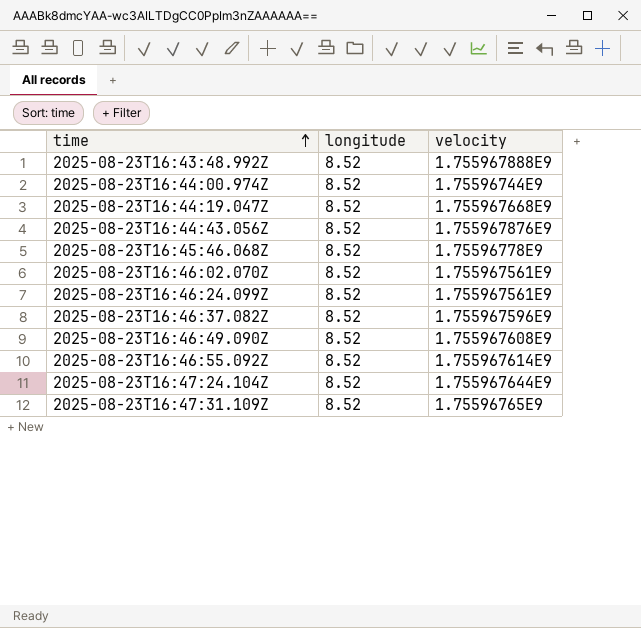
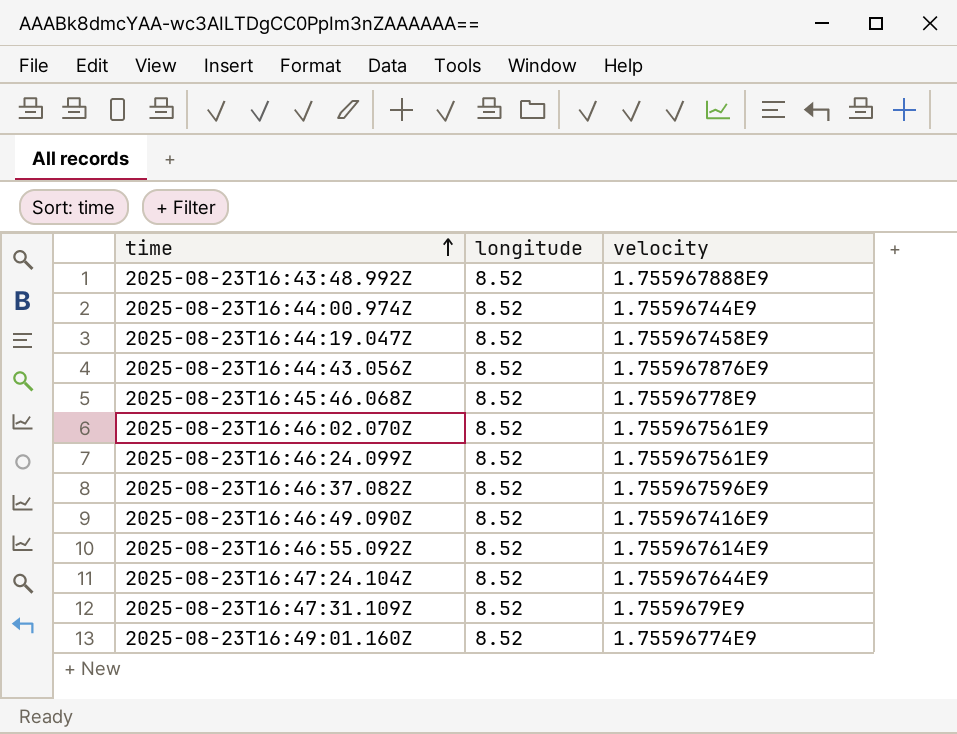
2025-08-23T16:44:19.047Z | velocity: 1.755967668E9 -> 1.755967458E9
2025-08-23T16:46:49.090Z | velocity: 1.755967608E9 -> 1.755967416E9
2025-08-23T16:47:31.109Z | velocity: 1.75596765E9 -> 1.7559679E9
row 2025-08-23T16:49:01.160Z: none -> 8.52 | 1.75596774E9

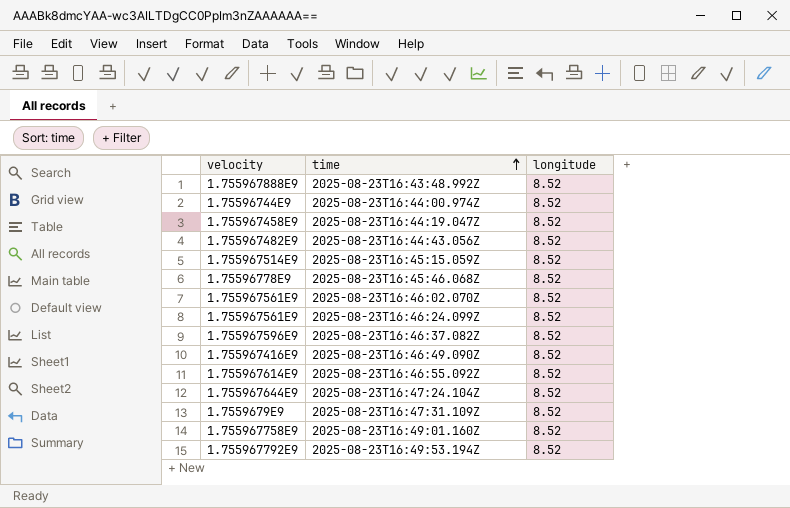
column velocity | position: 3 -> 1
2025-08-23T16:44:43.056Z | velocity: 1.755967876E9 -> 1.755967482E9
row 2025-08-23T16:45:15.059Z: none -> 1.755967514E9 | 8.52
2025-08-23T16:49:01.160Z | velocity: 1.75596774E9 -> 1.755967758E9
row 2025-08-23T16:49:53.194Z: none -> 1.755967792E9 | 8.52

